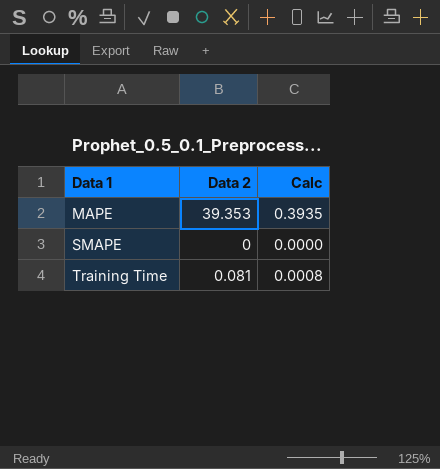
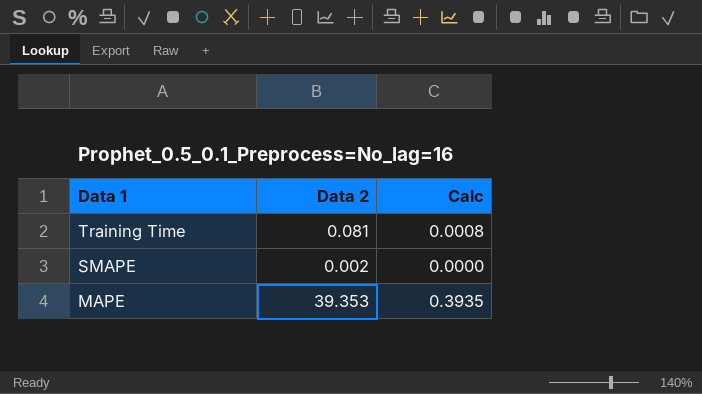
row order: Data 1 ascending -> Data 1 descending
SMAPE | Data 2: 0 -> 0.002

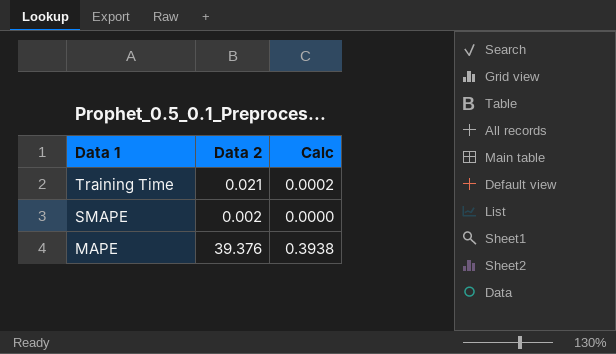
Training Time | Data 2: 0.081 -> 0.021
Training Time | Calc: 0.0008 -> 0.0002
MAPE | Data 2: 39.353 -> 39.376
MAPE | Calc: 0.3935 -> 0.3938

